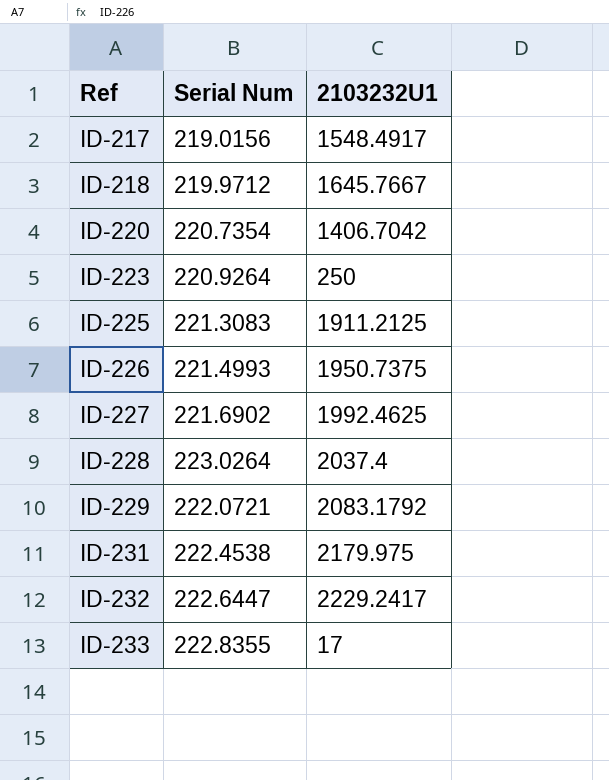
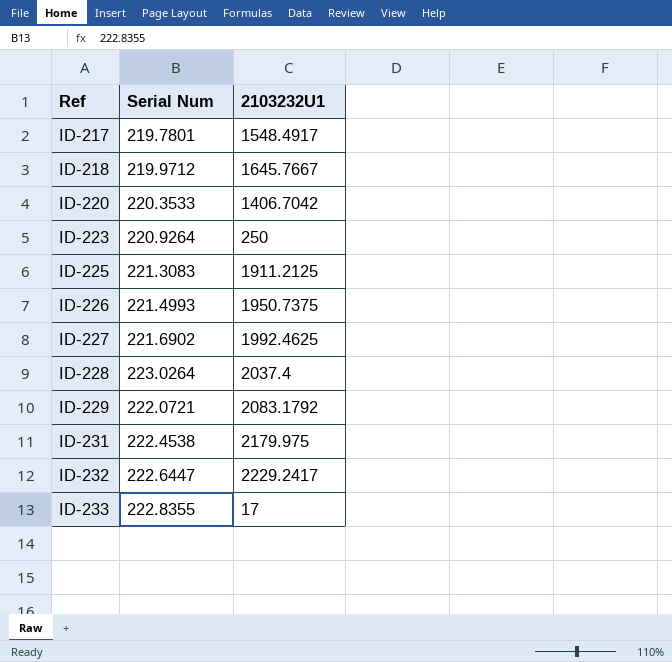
ID-217 | Serial Num: 219.0156 -> 219.7801
ID-220 | Serial Num: 220.7354 -> 220.3533

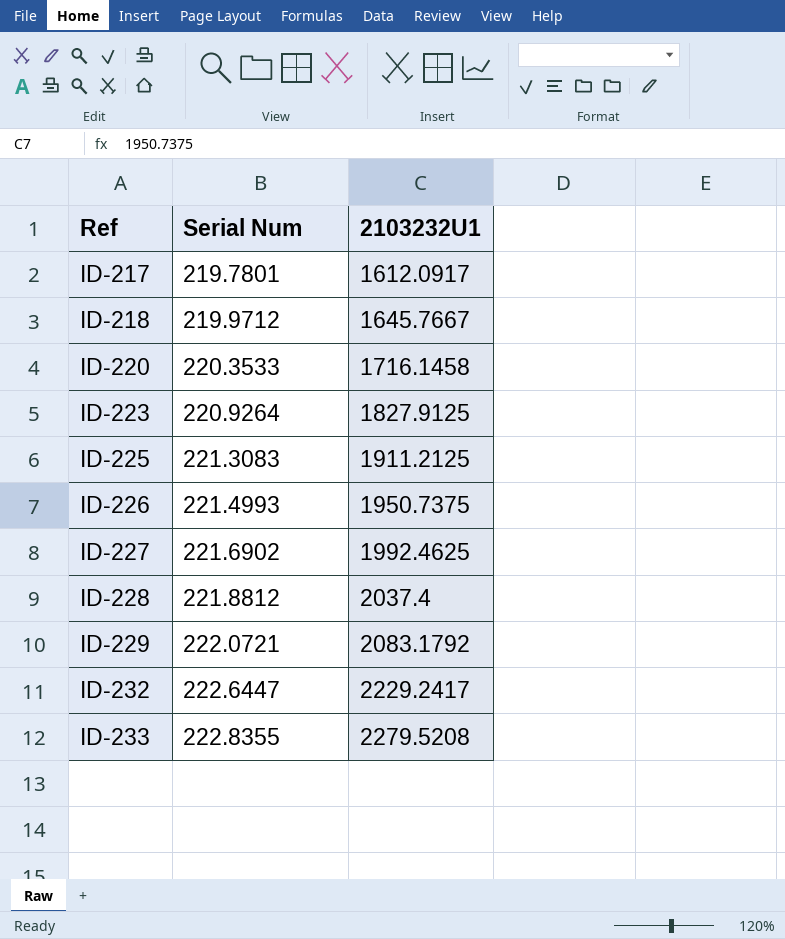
row ID-231: 222.4538 | 2179.975 -> none
ID-217 | 2103232U1: 1548.4917 -> 1612.0917
ID-220 | 2103232U1: 1406.7042 -> 1716.1458
ID-223 | 2103232U1: 250 -> 1827.9125
ID-228 | Serial Num: 223.0264 -> 221.8812
ID-233 | 2103232U1: 17 -> 2279.5208

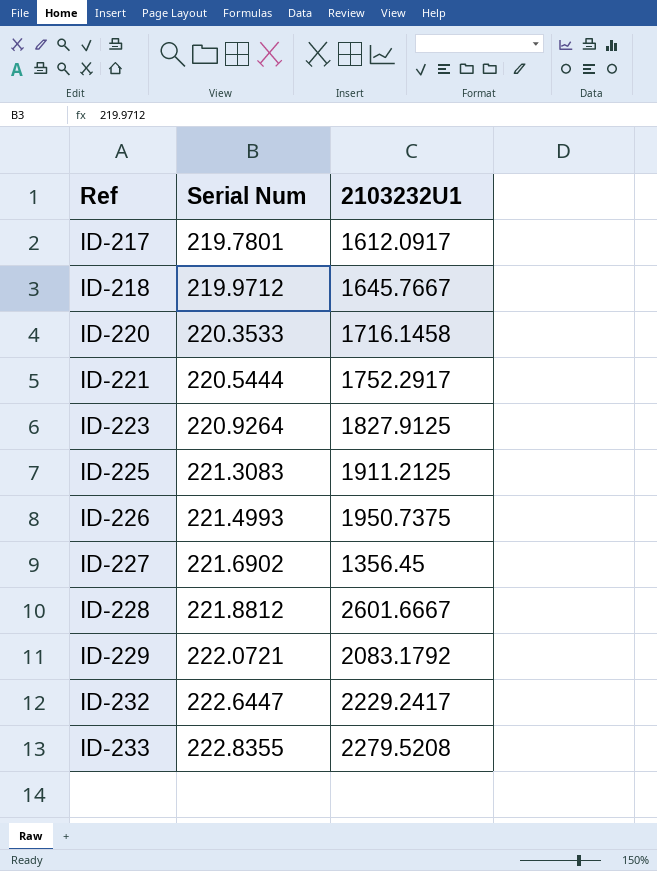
row ID-221: none -> 220.5444 | 1752.2917
ID-227 | 2103232U1: 1992.4625 -> 1356.45
ID-228 | 2103232U1: 2037.4 -> 2601.6667

